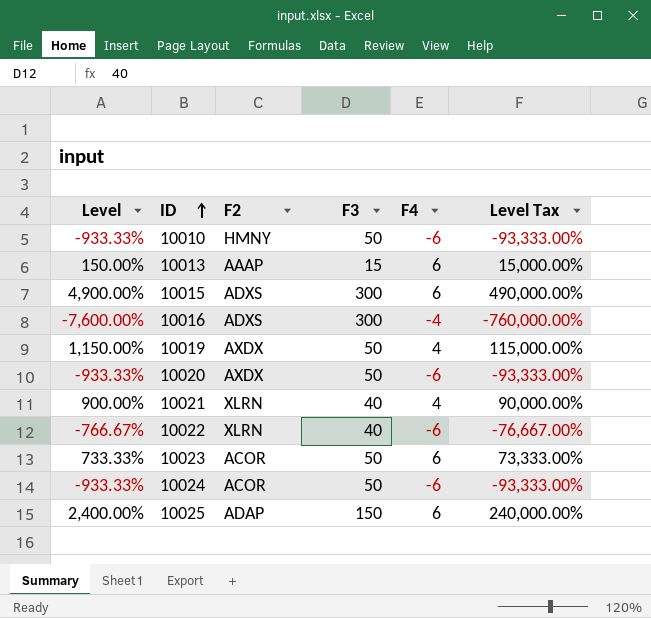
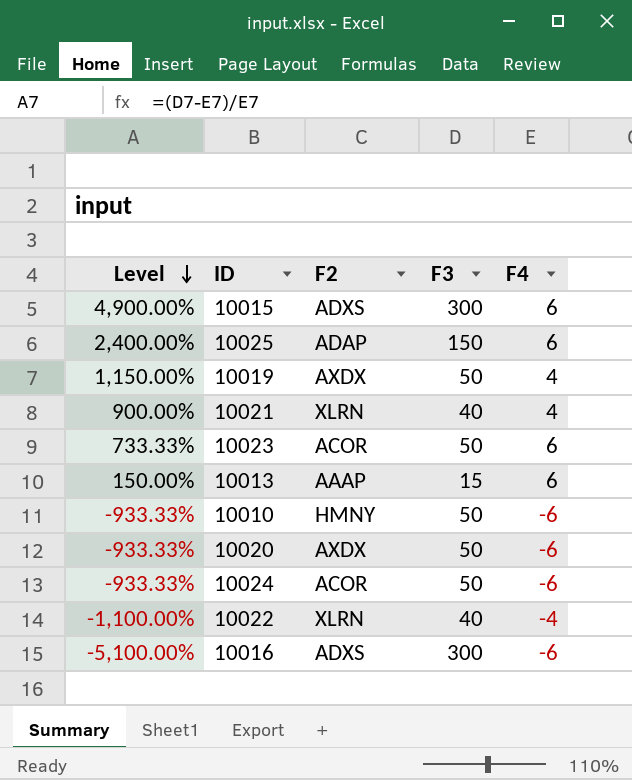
row order: ID ascending -> Level descending
column Level Tax | formula: [Level] * 100 -> none
10022 | Level: -766.67% -> -1,100.00%
10022 | F4: -6 -> -4
10016 | Level: -7,600.00% -> -5,100.00%
10016 | F4: -4 -> -6

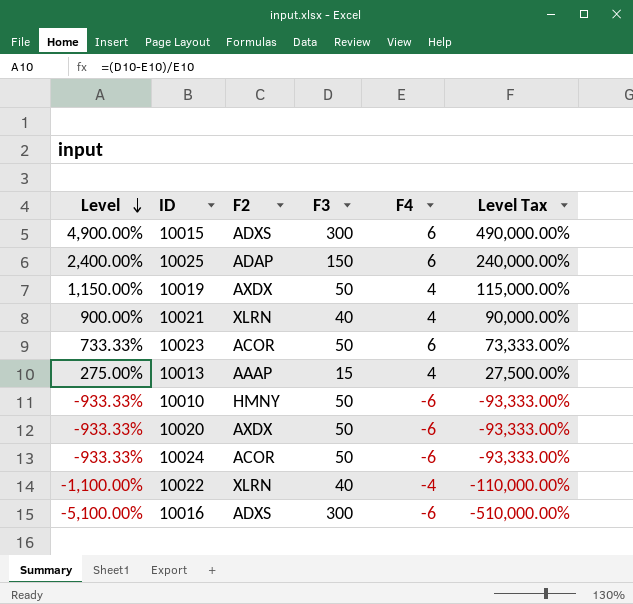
column Level Tax | formula: none -> [Level] * 100
10013 | Level: 150.00% -> 275.00%
10013 | F4: 6 -> 4

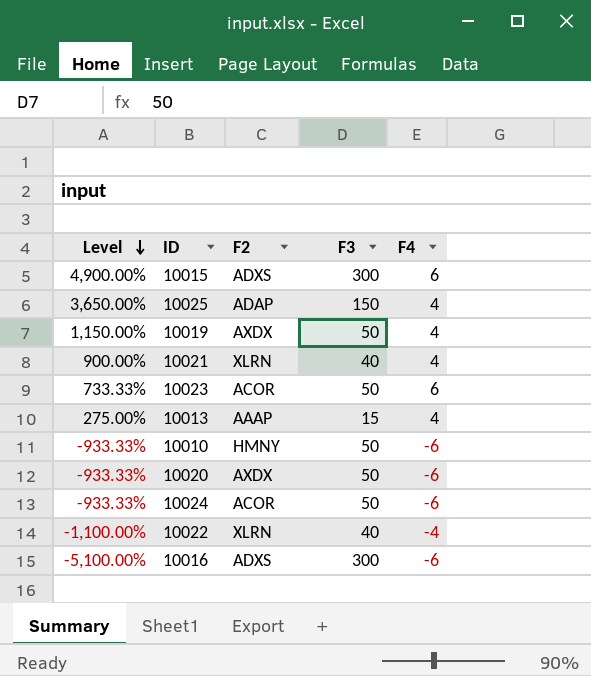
column Level Tax | formula: [Level] * 100 -> none
10025 | Level: 2,400.00% -> 3,650.00%
10025 | F4: 6 -> 4

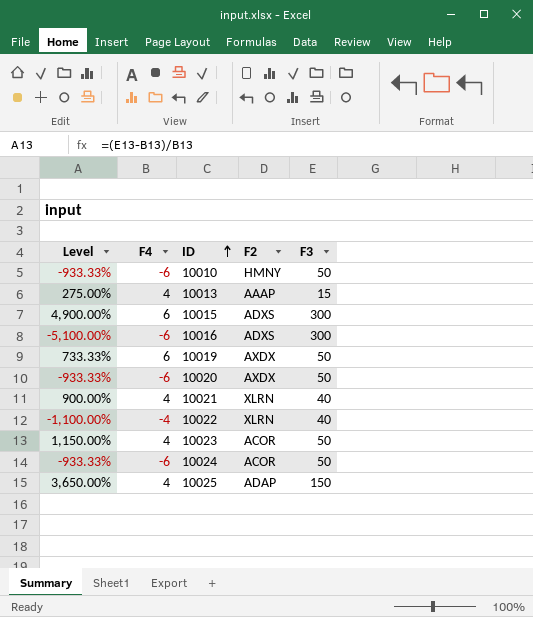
row order: Level descending -> ID ascending
column F4 | position: 5 -> 2
10019 | Level: 1,150.00% -> 733.33%
10019 | F4: 4 -> 6
10023 | Level: 733.33% -> 1,150.00%
10023 | F4: 6 -> 4

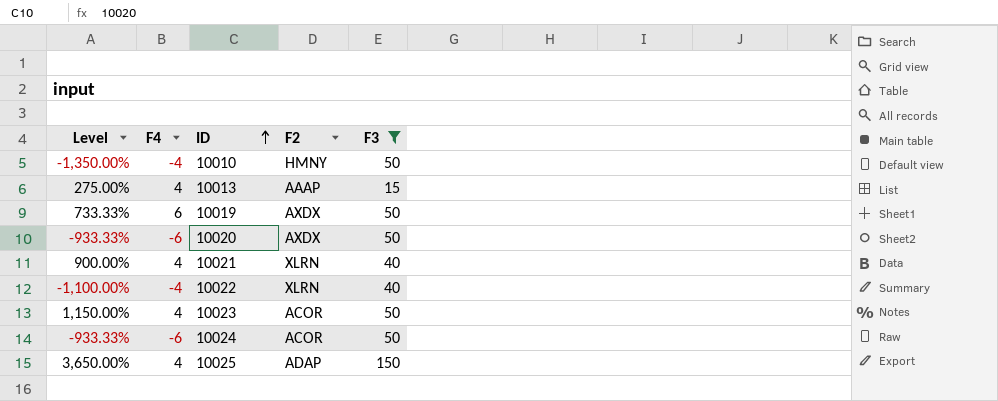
filter: none -> F3 != 300
10010 | Level: -933.33% -> -1,350.00%
10010 | F4: -6 -> -4

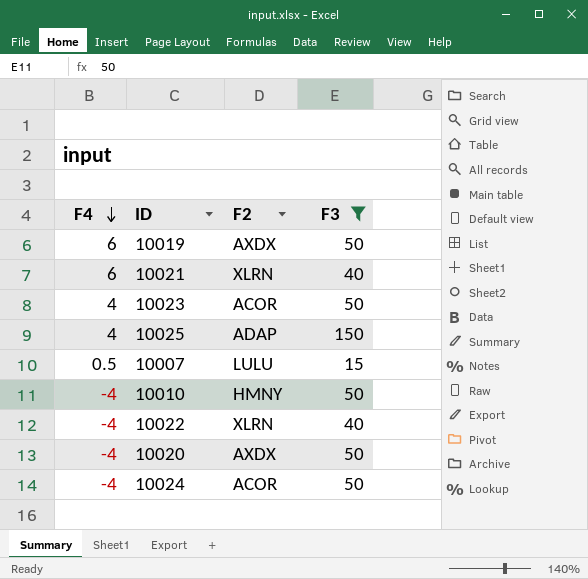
row order: ID ascending -> F4 descending
column Level | formula: ([F3] - [F4]) / [F4] -> none
row 10013: 275.00% | 4 | AAAP | 15 -> none
10021 | F4: 4 -> 6
row 10007: none -> 0.5 | LULU | 15
10020 | F4: -6 -> -4
10024 | F4: -6 -> -4

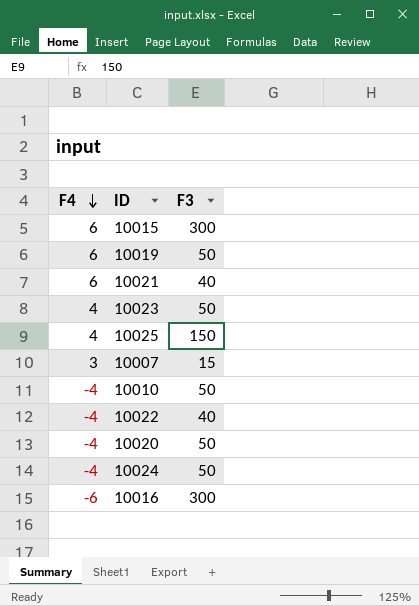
filter: F3 != 300 -> none
column F2 | position: 3 -> none
10007 | F4: 0.5 -> 3

